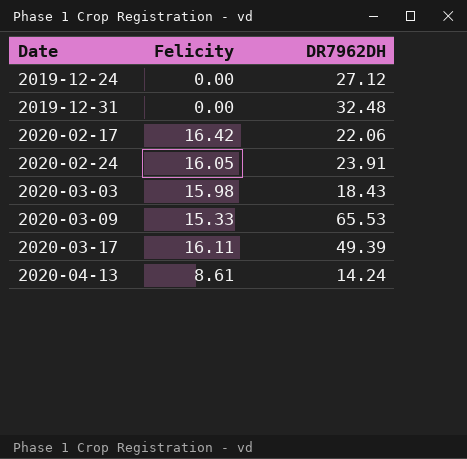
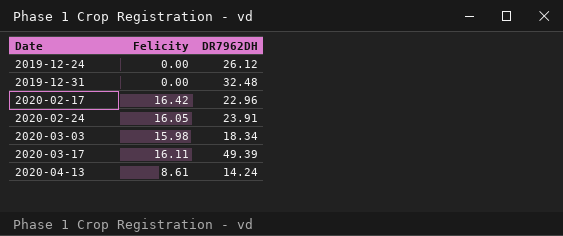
row 2020-03-09: 15.33 | 65.53 -> none
2019-12-24 | DR7962DH: 27.12 -> 26.12
2020-02-17 | DR7962DH: 22.06 -> 22.96
2020-03-03 | DR7962DH: 18.43 -> 18.34

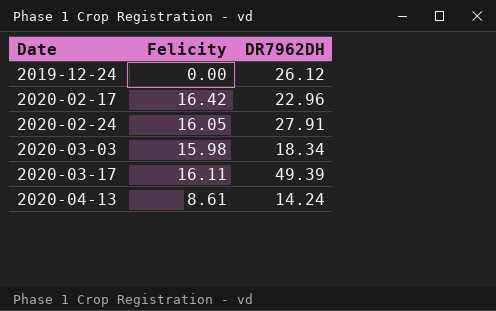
row 2019-12-31: 0.00 | 32.48 -> none
2020-02-24 | DR7962DH: 23.91 -> 27.91

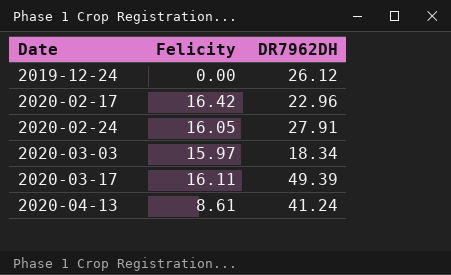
2020-03-03 | Felicity: 15.98 -> 15.97
2020-04-13 | DR7962DH: 14.24 -> 41.24

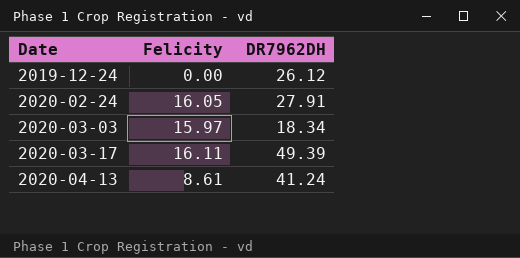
row 2020-02-17: 16.42 | 22.96 -> none

